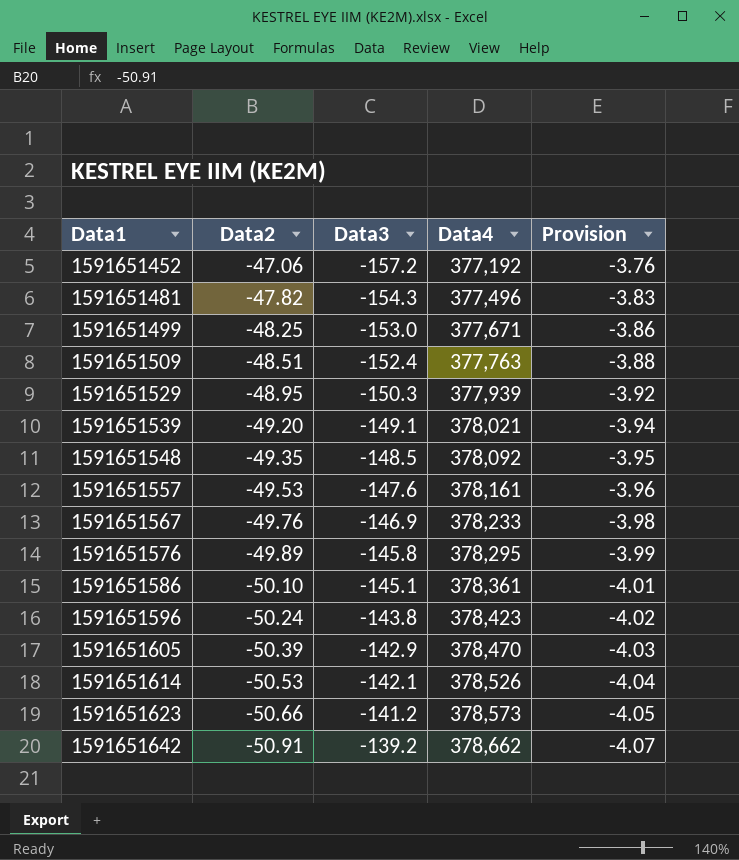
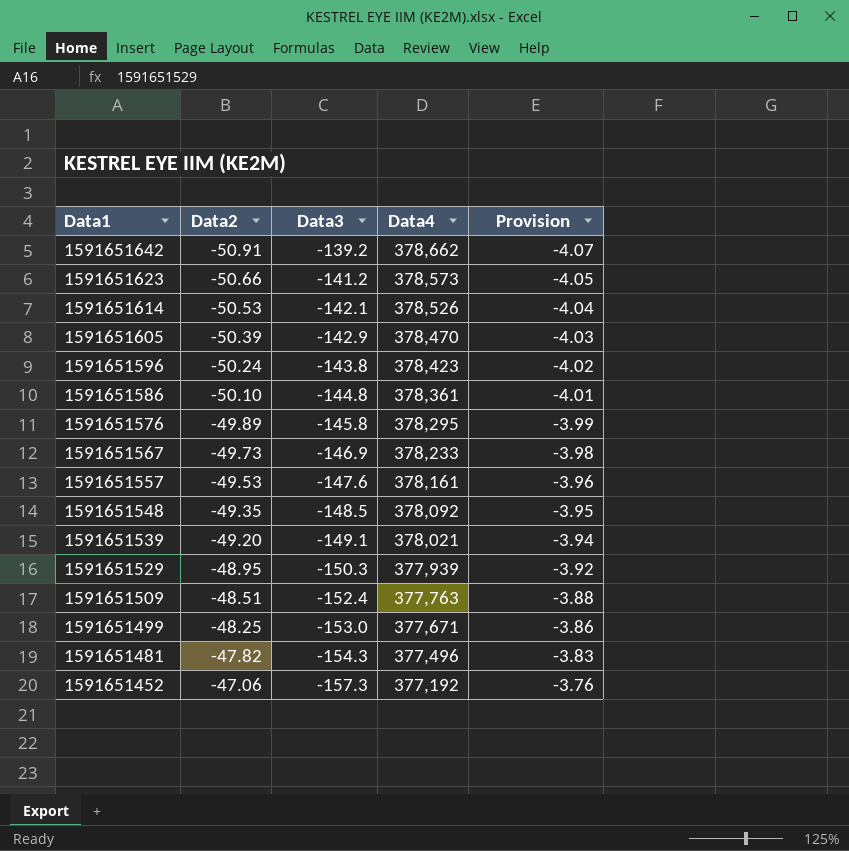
row order: Data1 ascending -> Data1 descending
1591651586 | Data3: -145.1 -> -144.8
1591651567 | Data2: -49.76 -> -49.73
1591651452 | Data3: -157.2 -> -157.3

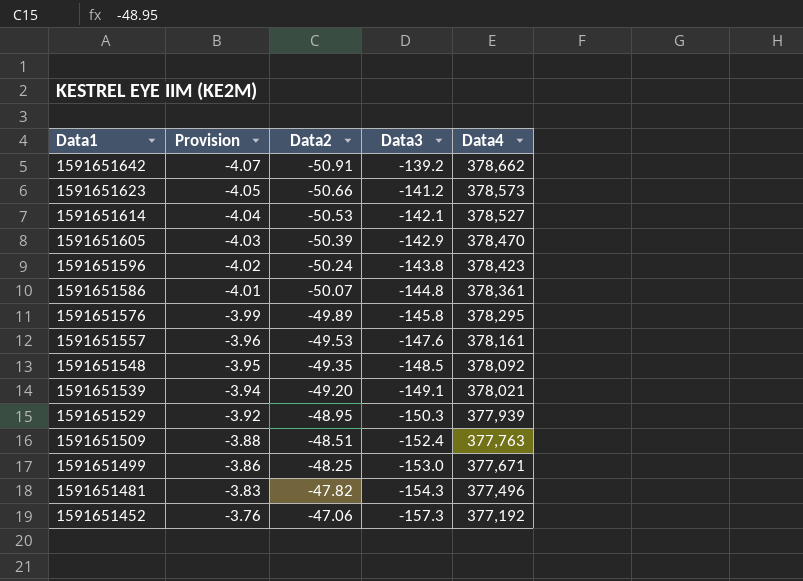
column Provision | position: 5 -> 2
row 1591651567: -49.73 | -146.9 | 378,233 | -3.98 -> none
1591651614 | Data4: 378,526 -> 378,527
1591651586 | Data2: -50.10 -> -50.07

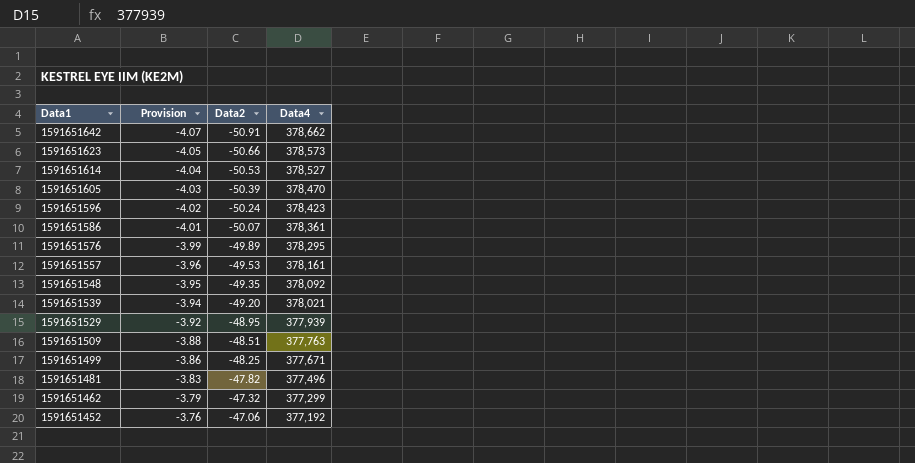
column Data3 | position: 4 -> none
row 1591651462: none -> -3.79 | -47.32 | 377,299

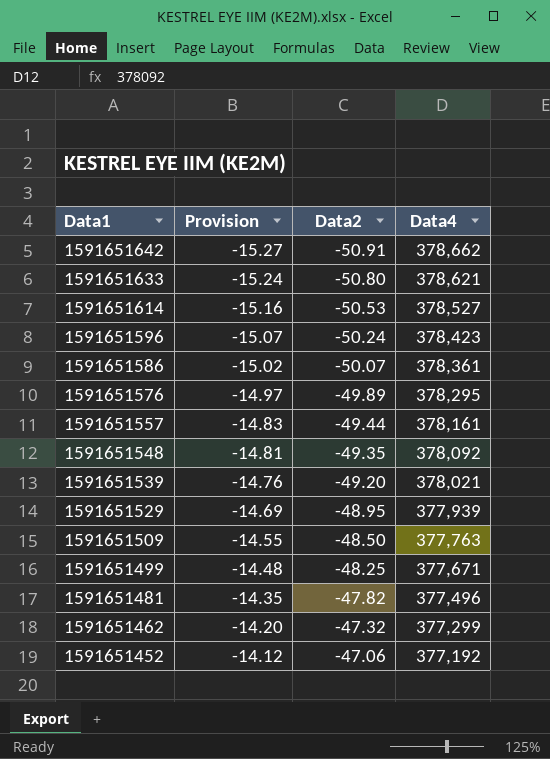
column Provision | formula: [Data2] * 0.08 -> [Data2] * 0.3
row 1591651623: -4.05 | -50.66 | 378,573 -> none
row 1591651605: -4.03 | -50.39 | 378,470 -> none
row 1591651633: none -> -15.24 | -50.80 | 378,621
1591651557 | Data2: -49.53 -> -49.44
1591651509 | Data2: -48.51 -> -48.50

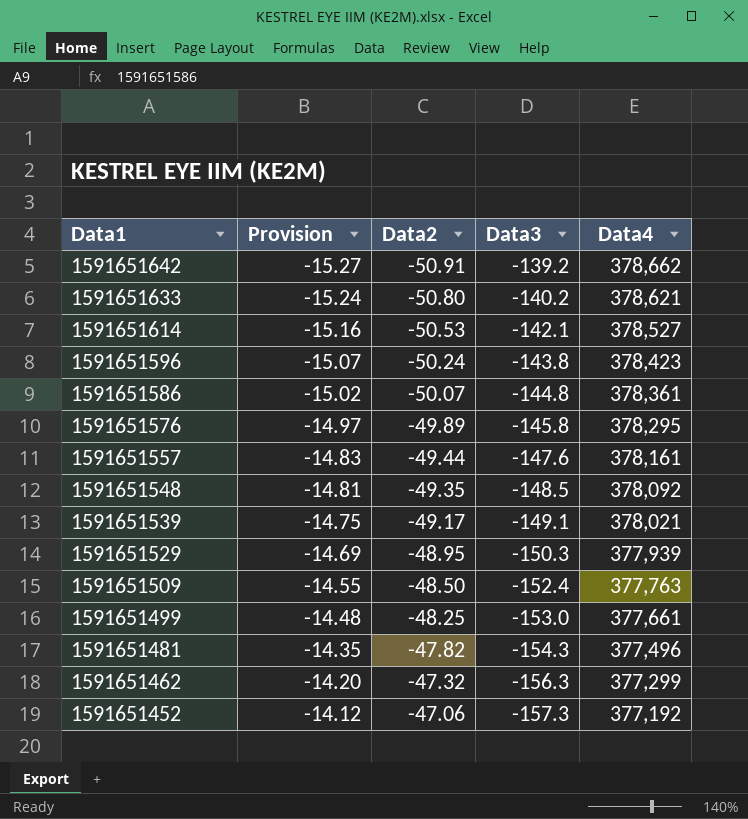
column Data3 | position: none -> 4
1591651539 | Provision: -14.76 -> -14.75
1591651539 | Data2: -49.20 -> -49.17
1591651499 | Data4: 377,671 -> 377,661

